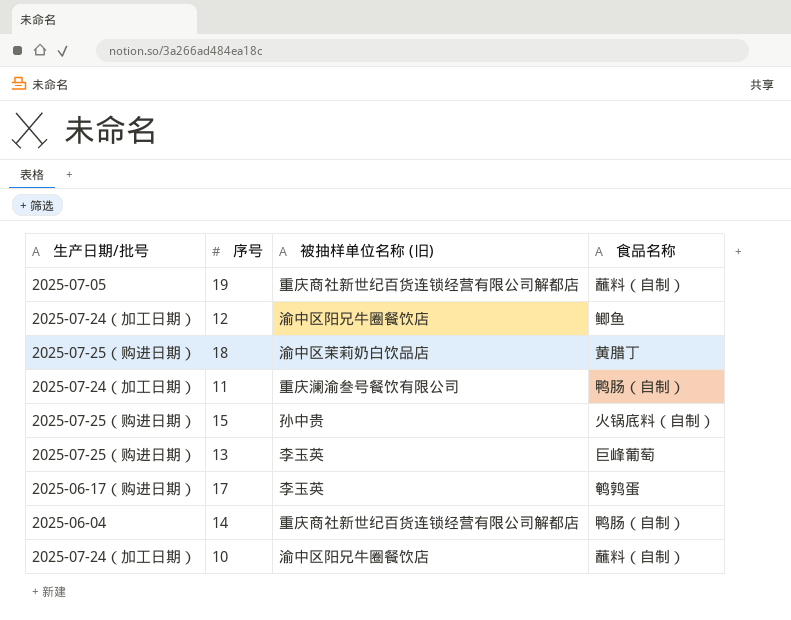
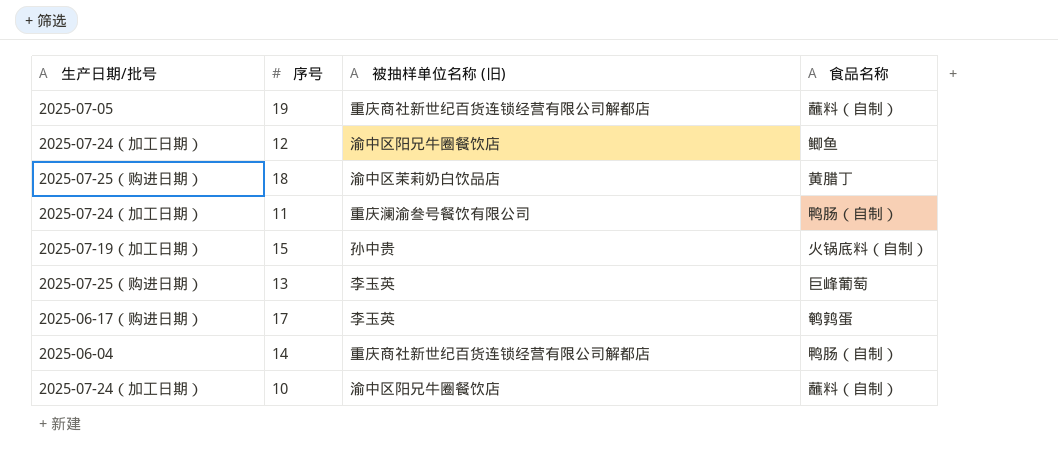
15 | 生产日期/批号: 2025-07-25（购进日期） -> 2025-07-19（加工日期）

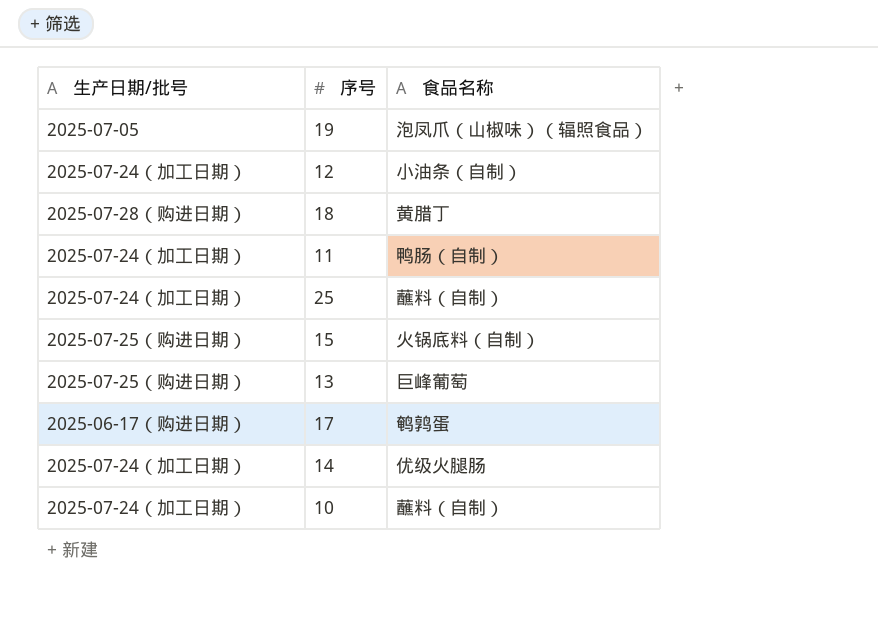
column 被抽样单位名称 (旧) | position: 3 -> none
19 | 食品名称: 蘸料（自制） -> 泡凤爪（山椒味）（辐照食品）
12 | 食品名称: 鲫鱼 -> 小油条（自制）
18 | 生产日期/批号: 2025-07-25（购进日期） -> 2025-07-28（购进日期）
row 25: none -> 2025-07-24（加工日期） | 蘸料（自制）
15 | 生产日期/批号: 2025-07-19（加工日期） -> 2025-07-25（购进日期）
14 | 生产日期/批号: 2025-06-04 -> 2025-07-24（加工日期）
14 | 食品名称: 鸭肠（自制） -> 优级火腿肠

